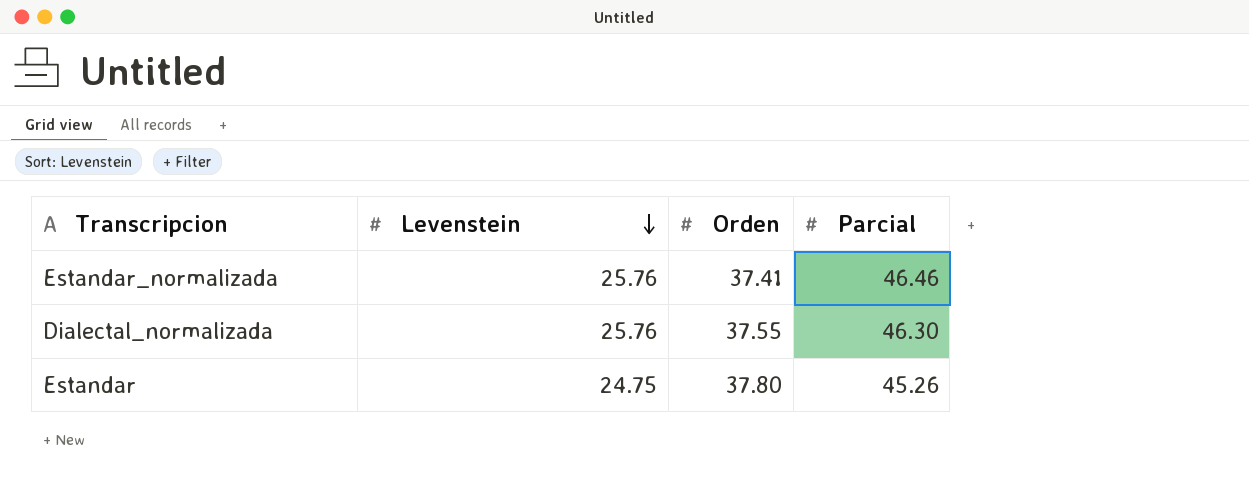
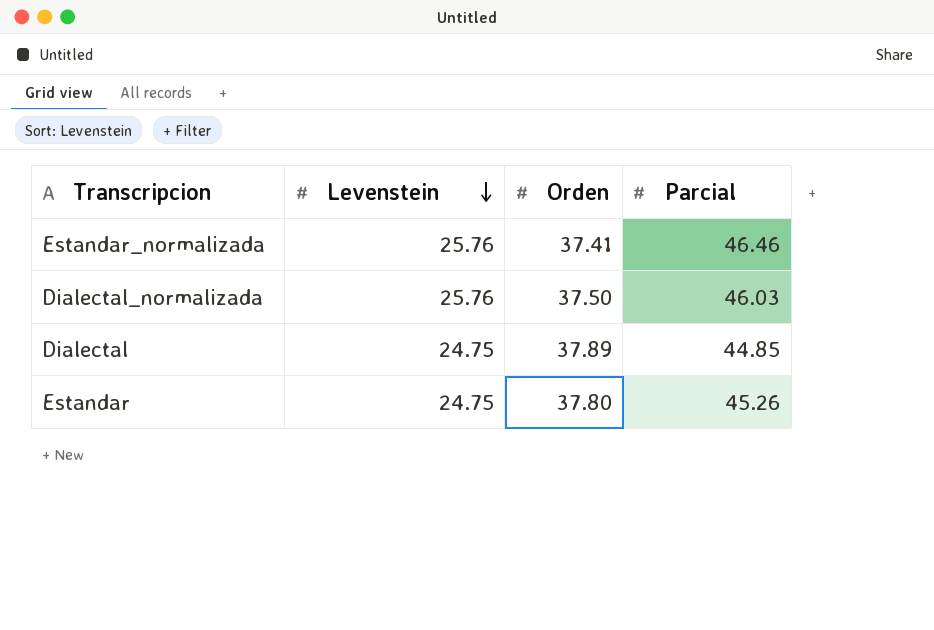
Dialectal_normalizada | Orden: 37.55 -> 37.50
Dialectal_normalizada | Parcial: 46.30 -> 46.03
row Dialectal: none -> 24.75 | 37.89 | 44.85

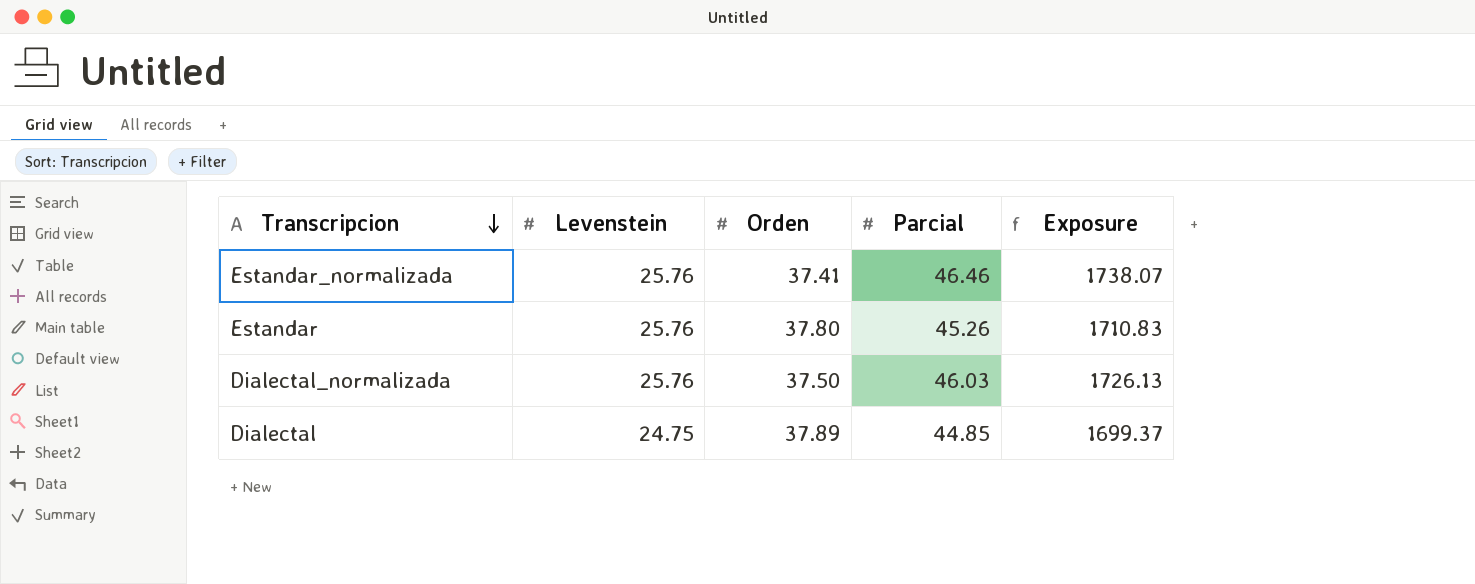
row order: Levenstein descending -> Transcripcion descending
column Exposure | formula: none -> [Orden] * [Parcial]
Estandar | Levenstein: 24.75 -> 25.76

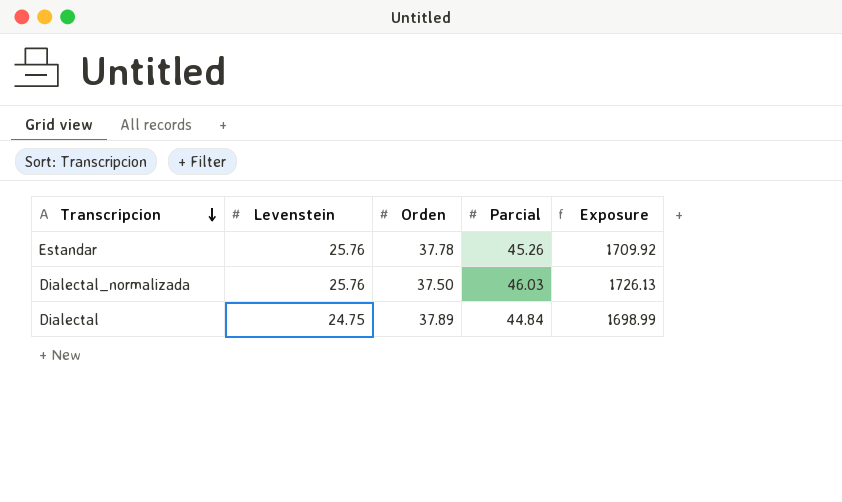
row Estandar_normalizada: 25.76 | 37.41 | 46.46 | 1738.07 -> none
Estandar | Orden: 37.80 -> 37.78
Estandar | Exposure: 1710.83 -> 1709.92
Dialectal | Parcial: 44.85 -> 44.84
Dialectal | Exposure: 1699.37 -> 1698.99

